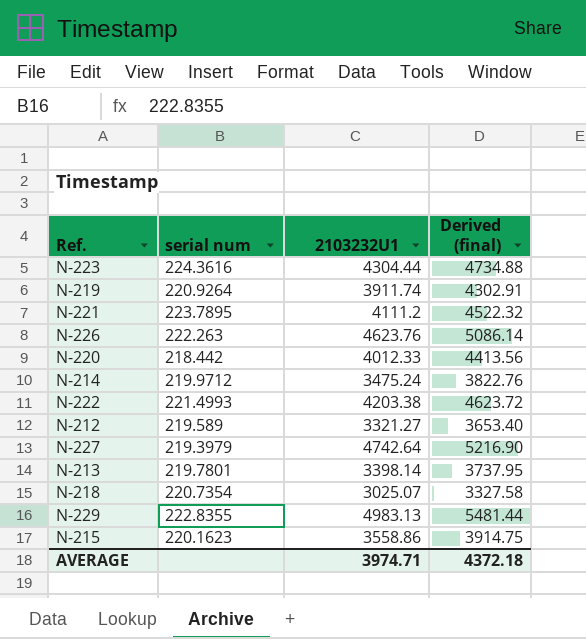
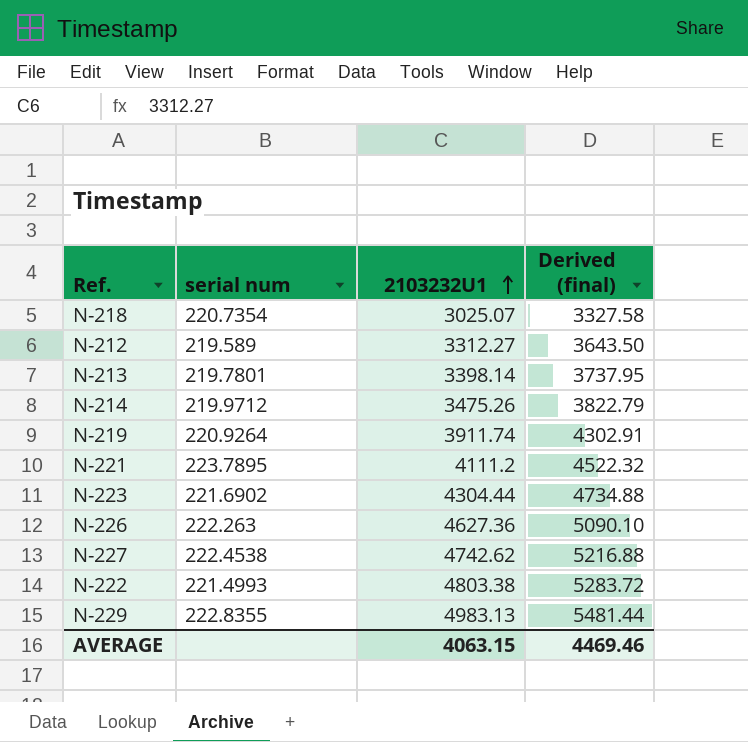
row order: none -> 2103232U1 ascending
row N-220: 218.442 | 4012.33 | 4413.56 -> none
row N-215: 220.1623 | 3558.86 | 3914.75 -> none
N-212 | 2103232U1: 3321.27 -> 3312.27
N-212 | Derived (final): 3653.40 -> 3643.50
N-214 | 2103232U1: 3475.24 -> 3475.26
N-214 | Derived (final): 3822.76 -> 3822.79
N-223 | serial num: 224.3616 -> 221.6902
N-226 | 2103232U1: 4623.76 -> 4627.36
N-226 | Derived (final): 5086.14 -> 5090.10
N-227 | serial num: 219.3979 -> 222.4538
N-227 | 2103232U1: 4742.64 -> 4742.62
N-227 | Derived (final): 5216.90 -> 5216.88
N-222 | 2103232U1: 4203.38 -> 4803.38
N-222 | Derived (final): 4623.72 -> 5283.72
AVERAGE | 2103232U1: 3974.71 -> 4063.15
AVERAGE | Derived (final): 4372.18 -> 4469.46

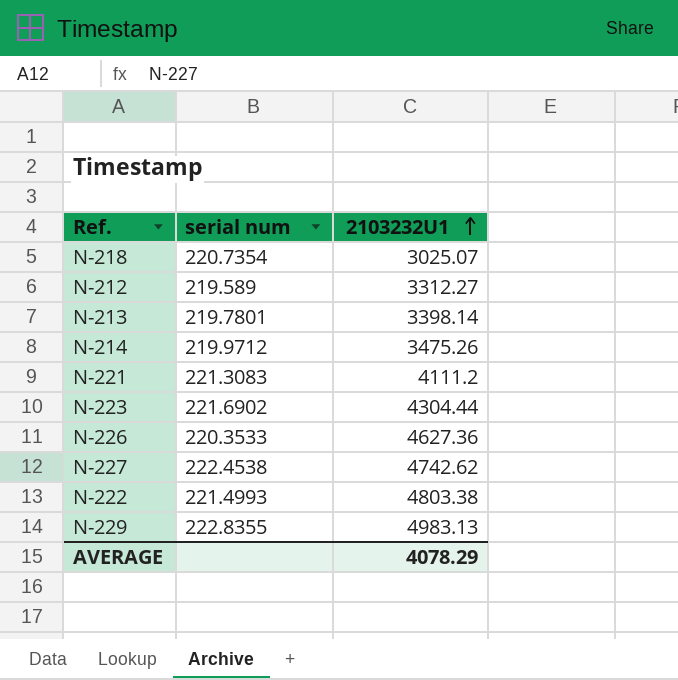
column Derived (final) | formula: [2103232U1] * 1.1 -> none
row N-219: 220.9264 | 3911.74 | 4302.91 -> none
N-221 | serial num: 223.7895 -> 221.3083
N-226 | serial num: 222.263 -> 220.3533
AVERAGE | 2103232U1: 4063.15 -> 4078.29

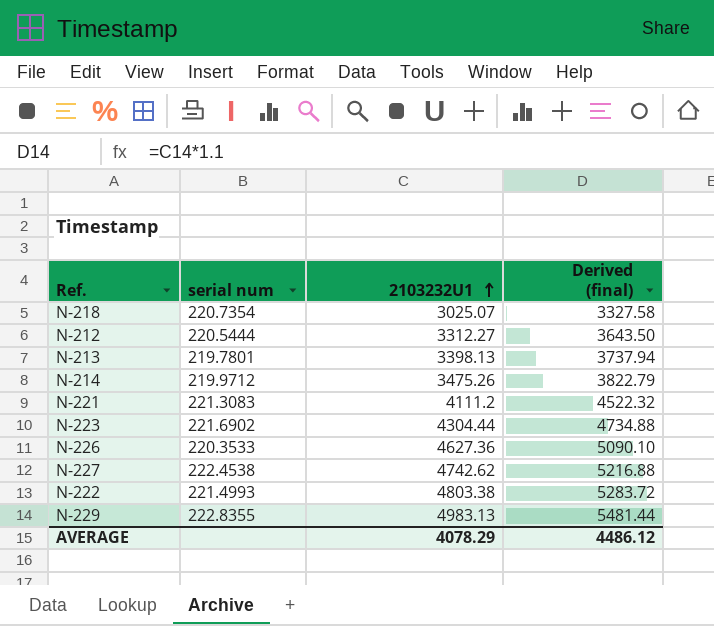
column Derived (final) | formula: none -> [2103232U1] * 1.1
N-212 | serial num: 219.589 -> 220.5444
N-213 | 2103232U1: 3398.14 -> 3398.13

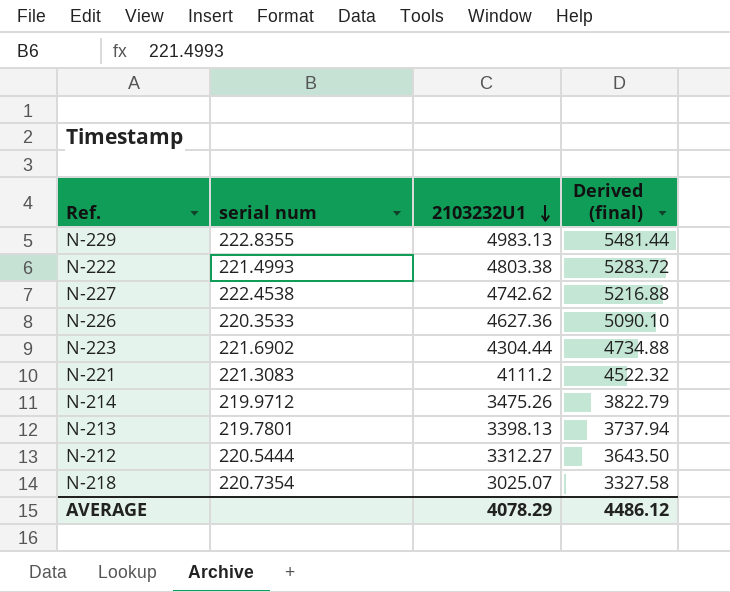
row order: 2103232U1 ascending -> 2103232U1 descending

